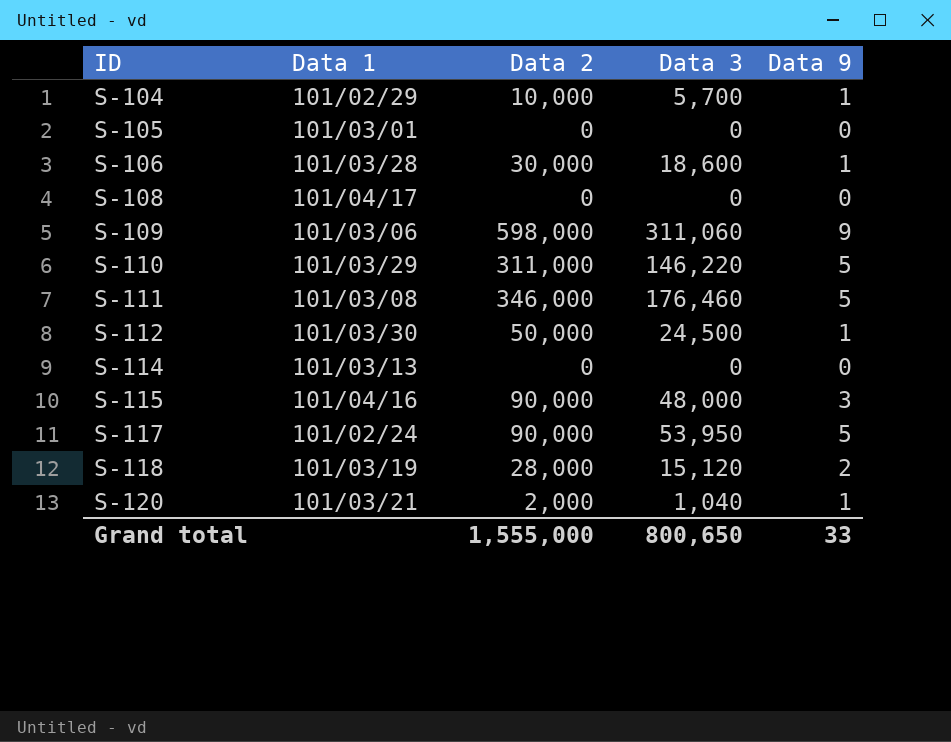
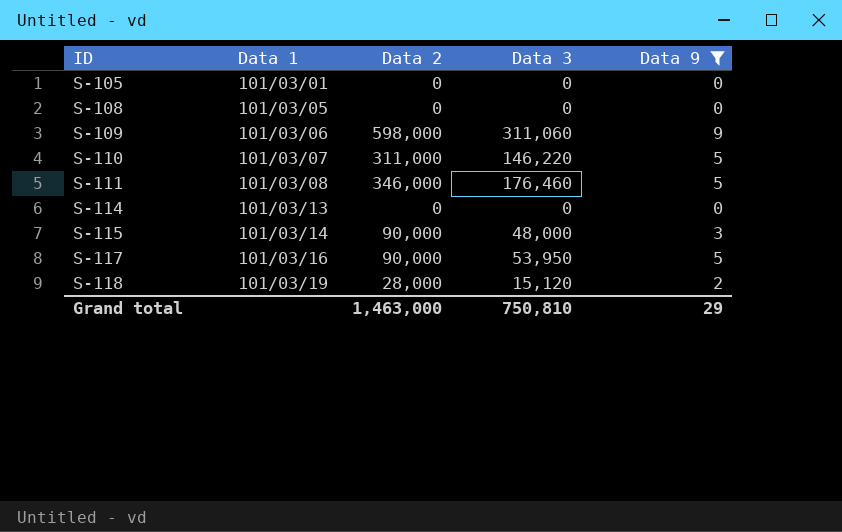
filter: none -> Data 9 != 1
S-108 | Data 1: 101/04/17 -> 101/03/05
S-110 | Data 1: 101/03/29 -> 101/03/07
S-115 | Data 1: 101/04/16 -> 101/03/14
S-117 | Data 1: 101/02/24 -> 101/03/16
Grand total | Data 2: 1,555,000 -> 1,463,000
Grand total | Data 3: 800,650 -> 750,810
Grand total | Data 9: 33 -> 29

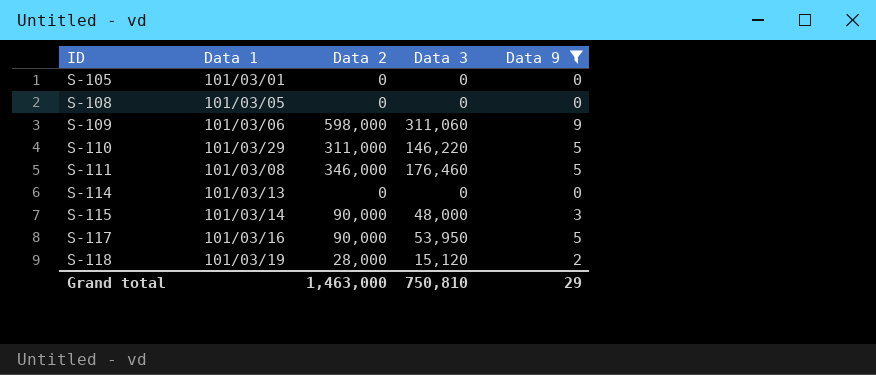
S-110 | Data 1: 101/03/07 -> 101/03/29

